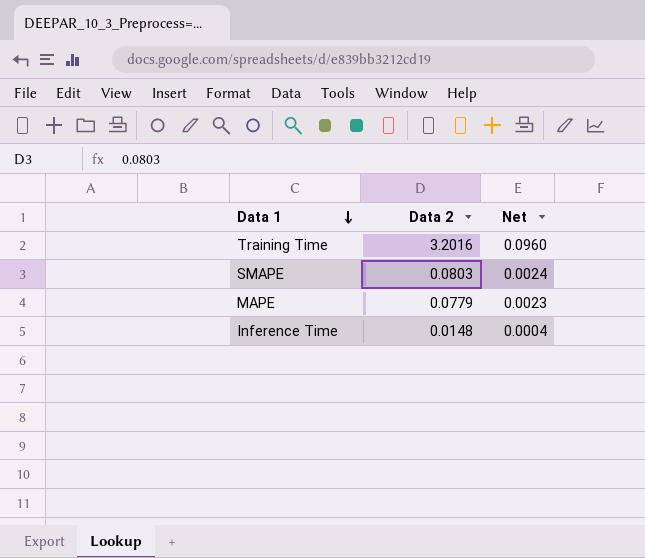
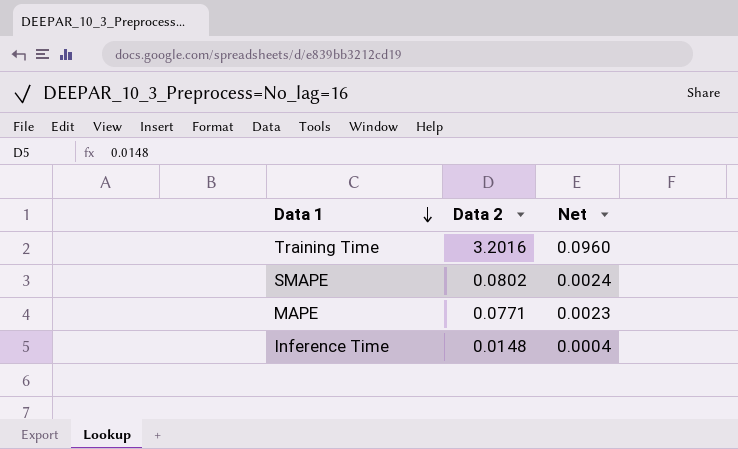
SMAPE | Data 2: 0.0803 -> 0.0802
MAPE | Data 2: 0.0779 -> 0.0771

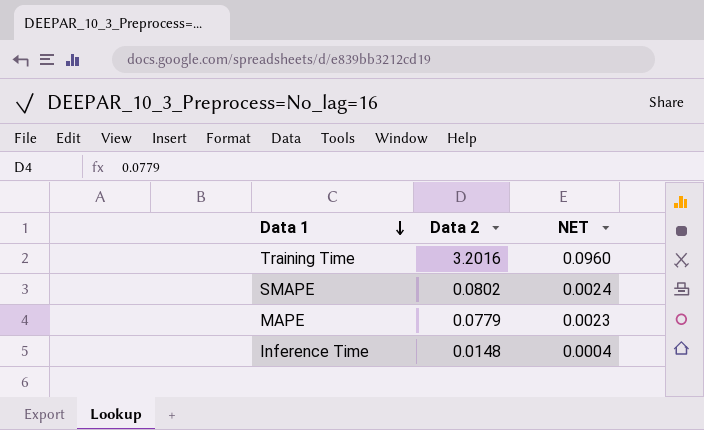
column name: Net -> NET
MAPE | Data 2: 0.0771 -> 0.0779

